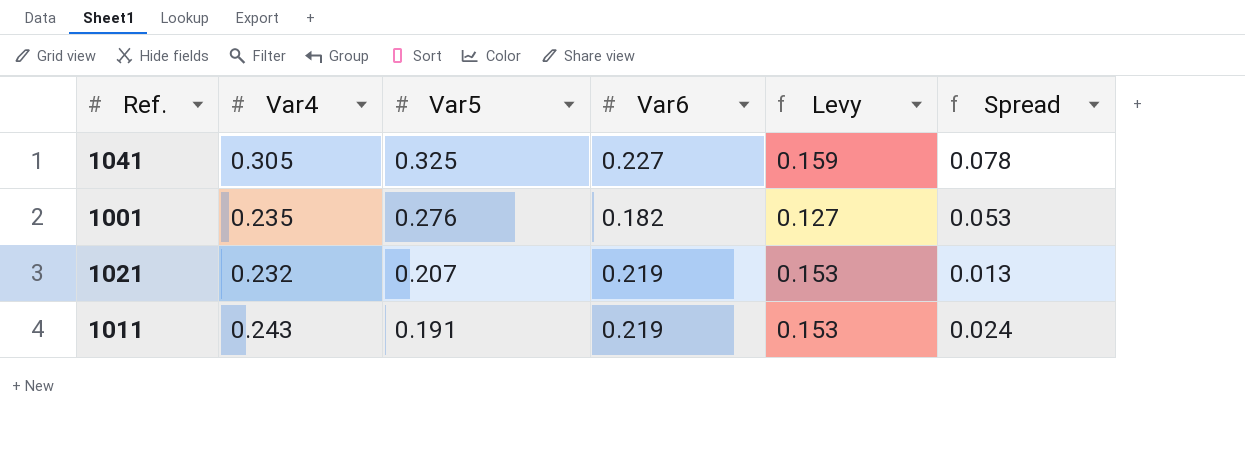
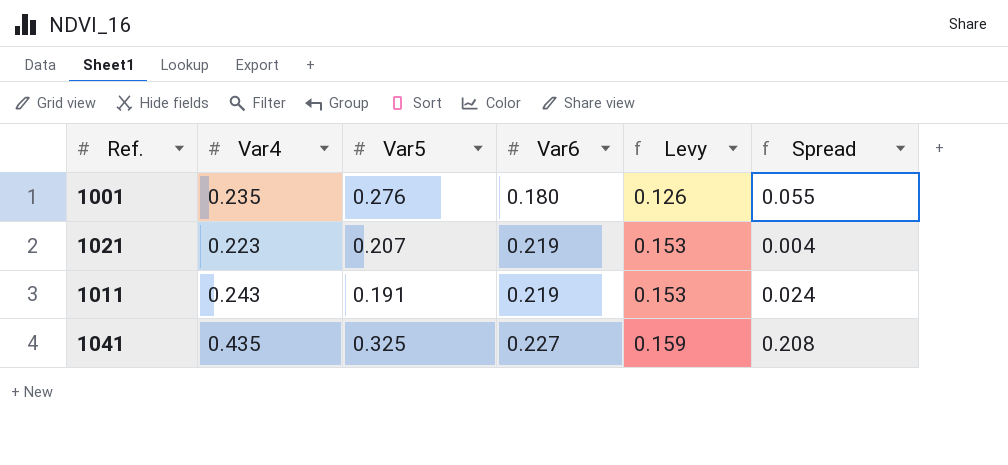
row order: Var5 descending -> Var6 ascending
1001 | Var6: 0.182 -> 0.180
1001 | Levy: 0.127 -> 0.126
1001 | Spread: 0.053 -> 0.055
1021 | Var4: 0.232 -> 0.223
1021 | Spread: 0.013 -> 0.004
1041 | Var4: 0.305 -> 0.435
1041 | Spread: 0.078 -> 0.208

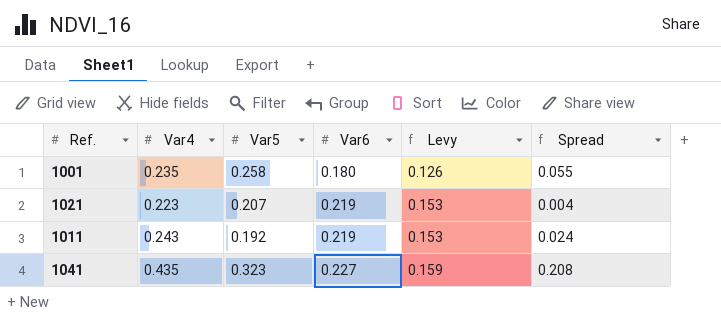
1001 | Var5: 0.276 -> 0.258
1011 | Var5: 0.191 -> 0.192
1041 | Var5: 0.325 -> 0.323

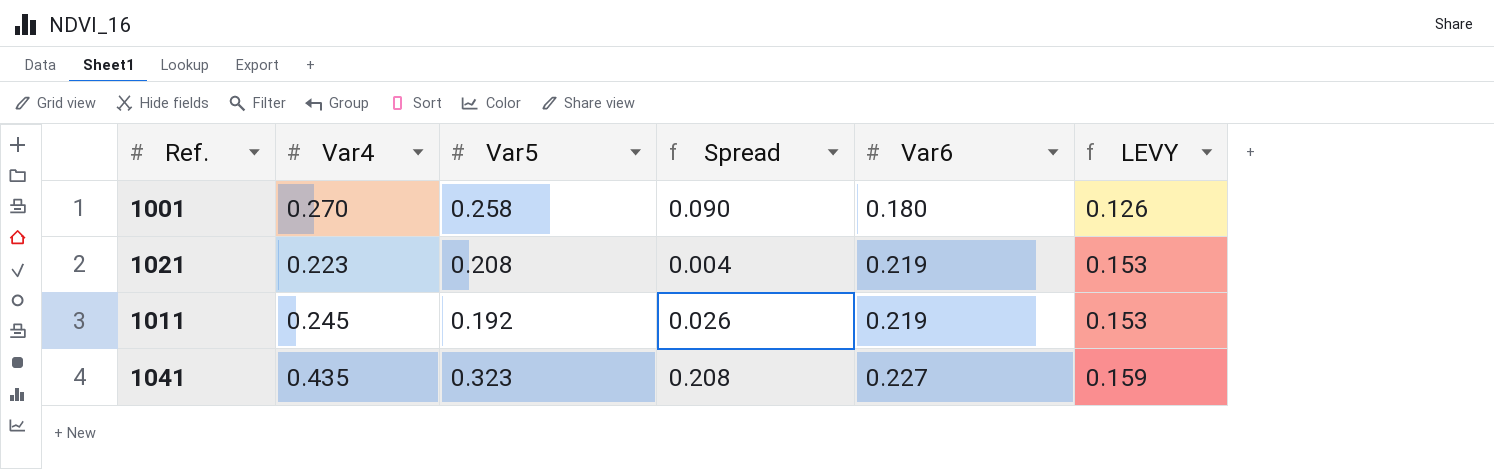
column Spread | position: 6 -> 4
column name: Levy -> LEVY
1001 | Var4: 0.235 -> 0.270
1001 | Spread: 0.055 -> 0.090
1021 | Var5: 0.207 -> 0.208
1011 | Var4: 0.243 -> 0.245
1011 | Spread: 0.024 -> 0.026

